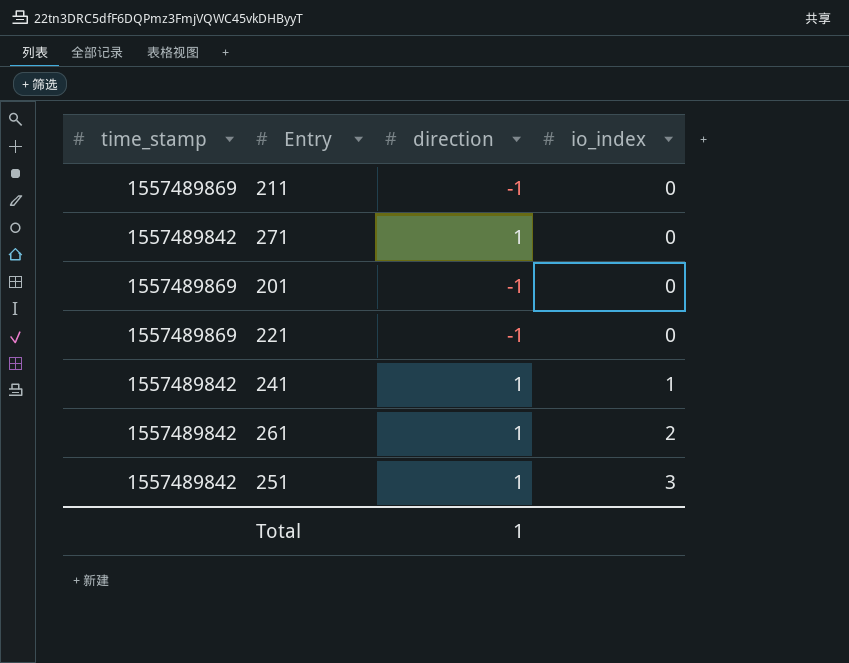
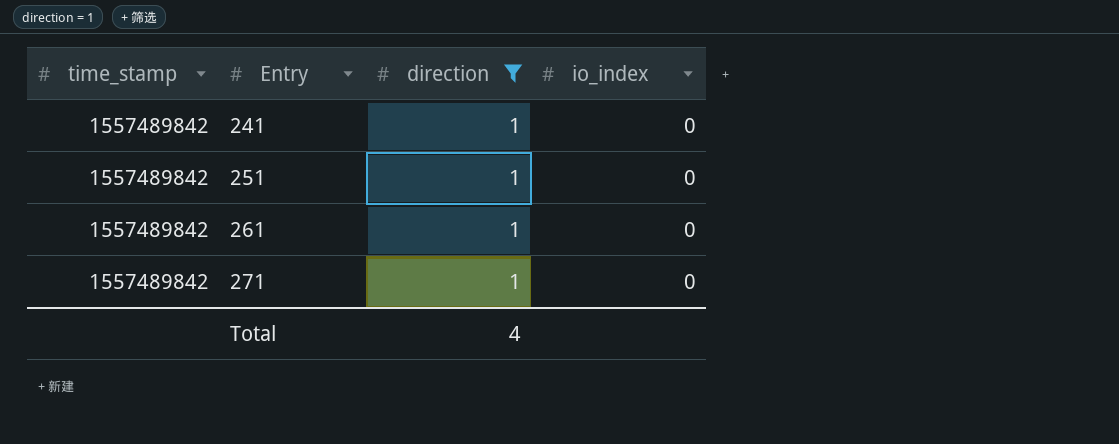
filter: none -> direction = 1
row order: io_index ascending -> Entry ascending
241 | io_index: 1 -> 0
251 | io_index: 3 -> 0
261 | io_index: 2 -> 0
Total | direction: 1 -> 4

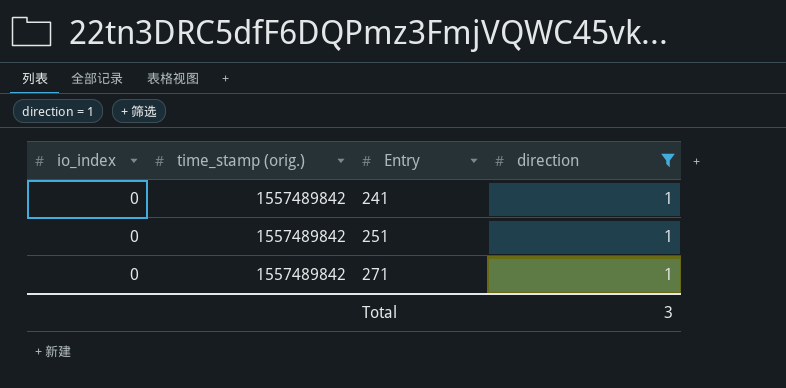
column io_index | position: 4 -> 1
column name: time_stamp -> time_stamp (orig.)
row 261: 1557489842 | 1 | 0 -> none
Total | direction: 4 -> 3

